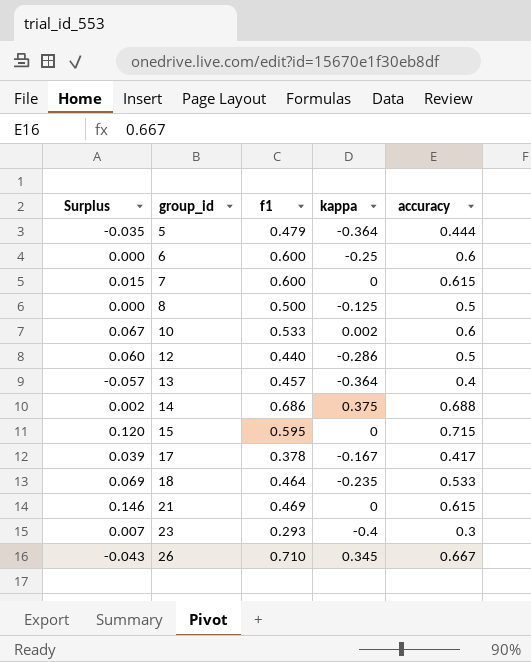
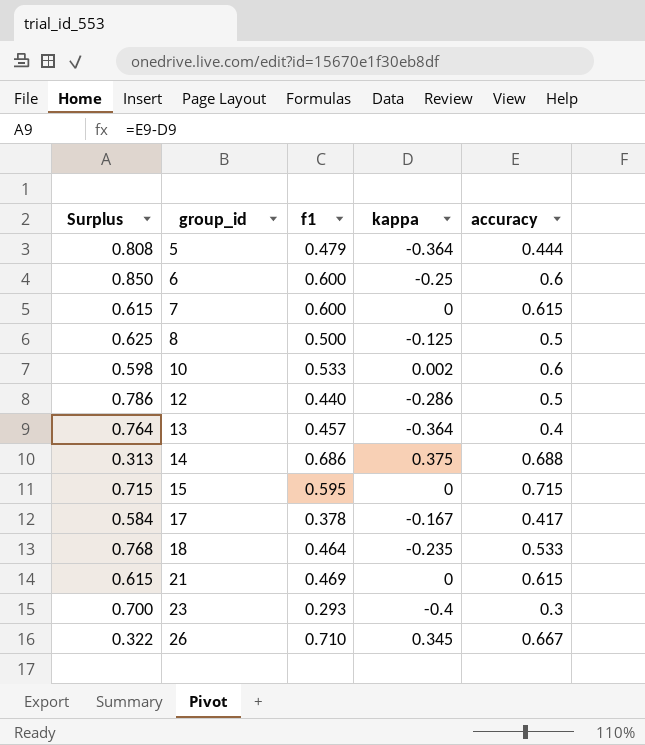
column Surplus | formula: [accuracy] - [f1] -> [accuracy] - [kappa]

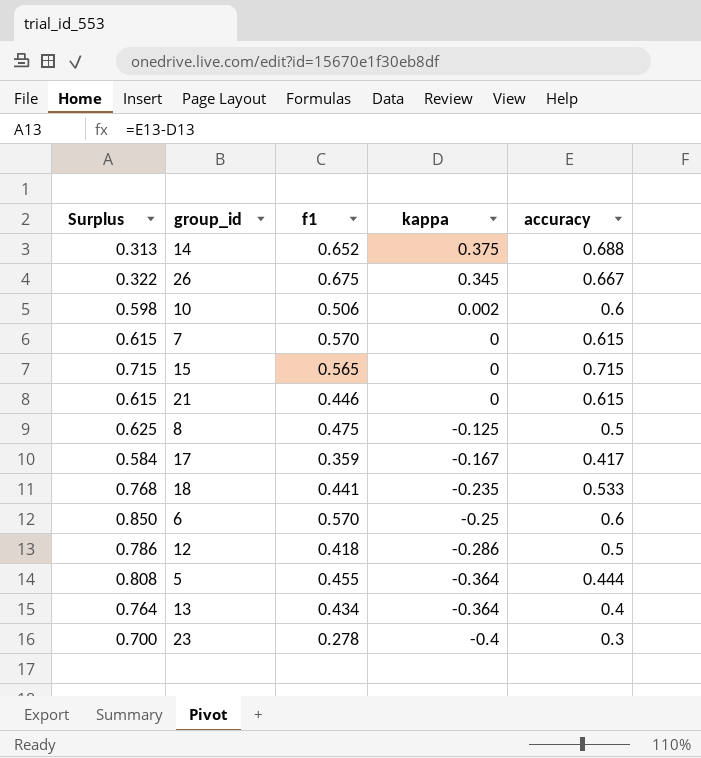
row order: group_id ascending -> kappa descending
14 | f1: 0.686 -> 0.652
26 | f1: 0.710 -> 0.675
10 | f1: 0.533 -> 0.506
7 | f1: 0.600 -> 0.570
15 | f1: 0.595 -> 0.565
21 | f1: 0.469 -> 0.446
8 | f1: 0.500 -> 0.475
17 | f1: 0.378 -> 0.359
18 | f1: 0.464 -> 0.441
6 | f1: 0.600 -> 0.570
12 | f1: 0.440 -> 0.418
5 | f1: 0.479 -> 0.455
13 | f1: 0.457 -> 0.434
23 | f1: 0.293 -> 0.278

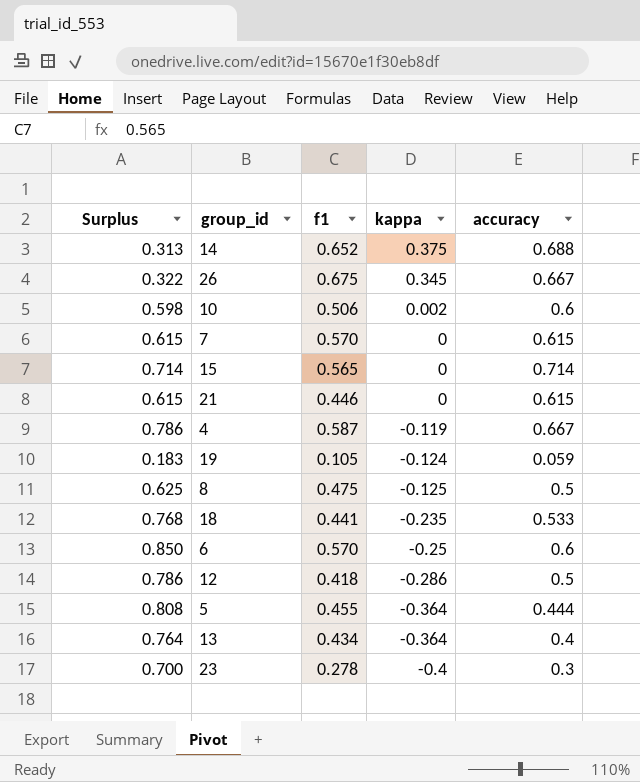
row 17: 0.584 | 0.359 | -0.167 | 0.417 -> none
15 | Surplus: 0.715 -> 0.714
15 | accuracy: 0.715 -> 0.714
row 4: none -> 0.786 | 0.587 | -0.119 | 0.667
row 19: none -> 0.183 | 0.105 | -0.124 | 0.059

